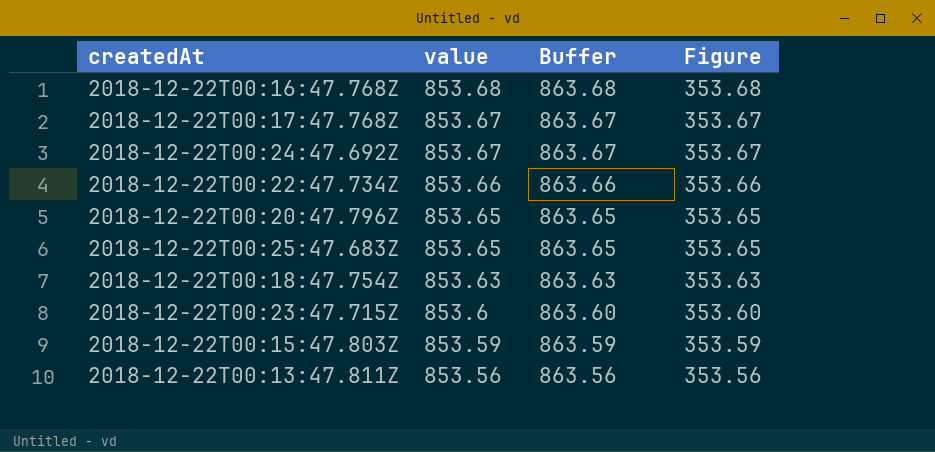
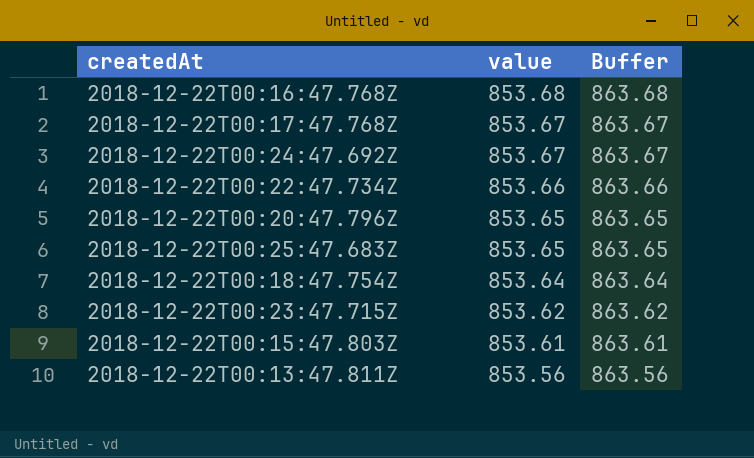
column Figure | formula: [value] - 500 -> none
2018-12-22T00:18:47.754Z | value: 853.63 -> 853.64
2018-12-22T00:18:47.754Z | Buffer: 863.63 -> 863.64
2018-12-22T00:23:47.715Z | value: 853.6 -> 853.62
2018-12-22T00:23:47.715Z | Buffer: 863.60 -> 863.62
2018-12-22T00:15:47.803Z | value: 853.59 -> 853.61
2018-12-22T00:15:47.803Z | Buffer: 863.59 -> 863.61

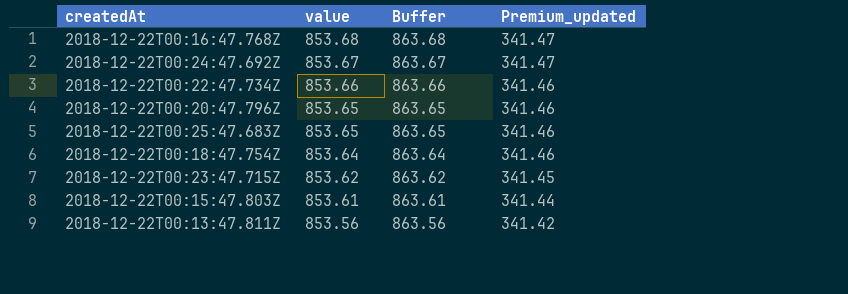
column Premium_updated | formula: none -> [value] * 0.4
row 2018-12-22T00:17:47.768Z: 853.67 | 863.67 -> none

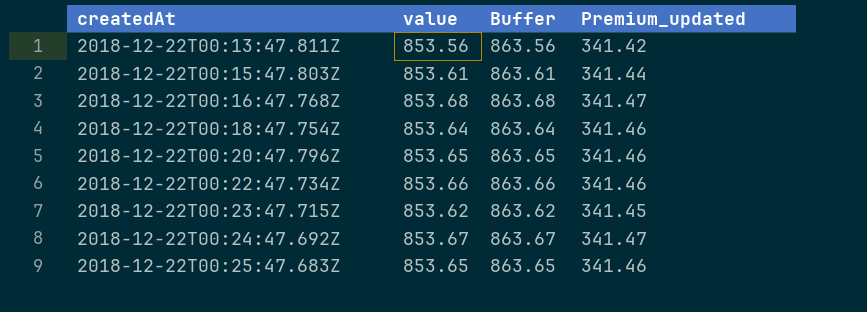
row order: value descending -> createdAt ascending

